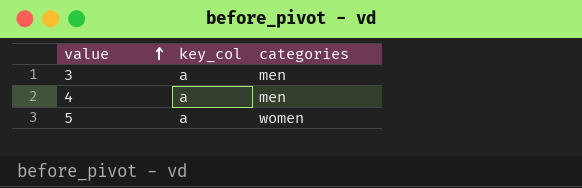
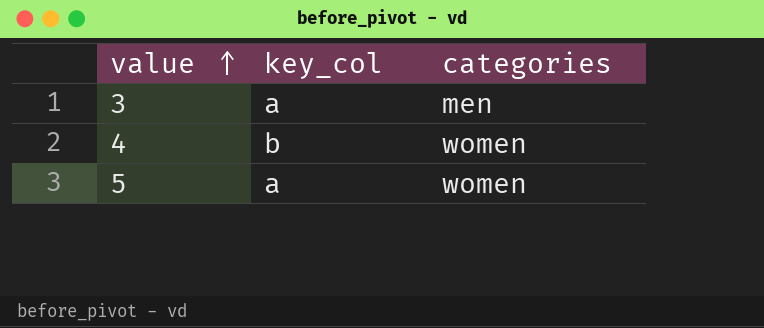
4 | key_col: a -> b
4 | categories: men -> women

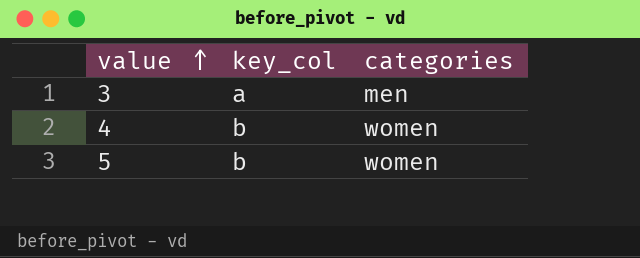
5 | key_col: a -> b

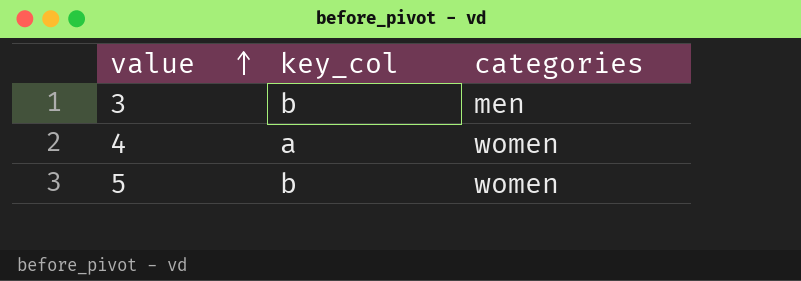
3 | key_col: a -> b
4 | key_col: b -> a

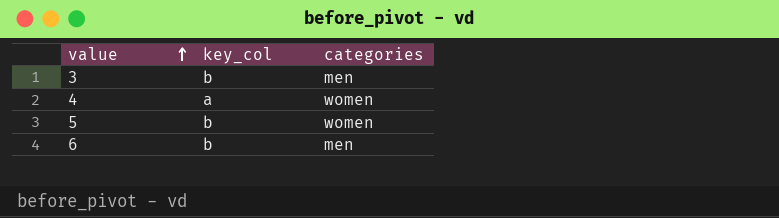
row 6: none -> b | men

